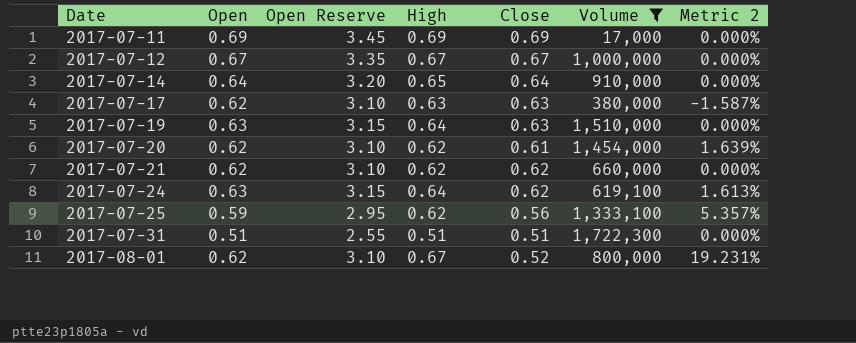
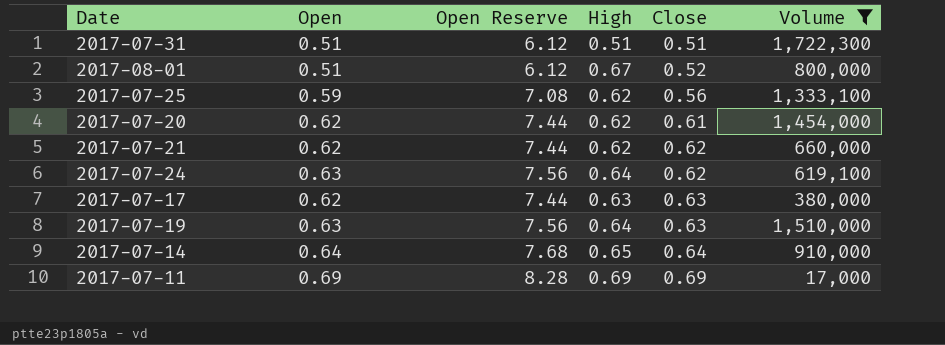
row order: Date ascending -> Close ascending
column Metric 2 | formula: ([Open] - [Close]) / [Close] -> none
column Open Reserve | formula: [Open] * 5 -> [Open] * 12
row 2017-07-12: 0.67 | 3.35 | 0.67 | 0.67 | 1,000,000 | 0.000% -> none
2017-08-01 | Open: 0.62 -> 0.51

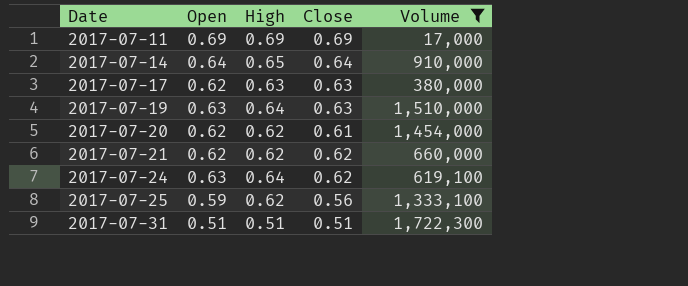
row order: Close ascending -> Date ascending
column Open Reserve | formula: [Open] * 12 -> none
row 2017-08-01: 0.51 | 6.12 | 0.67 | 0.52 | 800,000 -> none

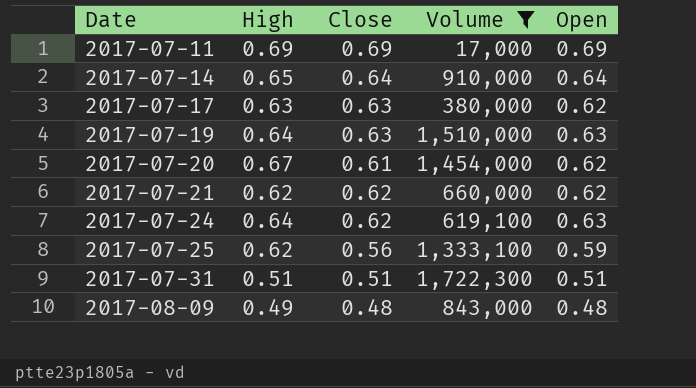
column Open | position: 2 -> 5
2017-07-20 | High: 0.62 -> 0.67
row 2017-08-09: none -> 0.49 | 0.48 | 843,000 | 0.48

